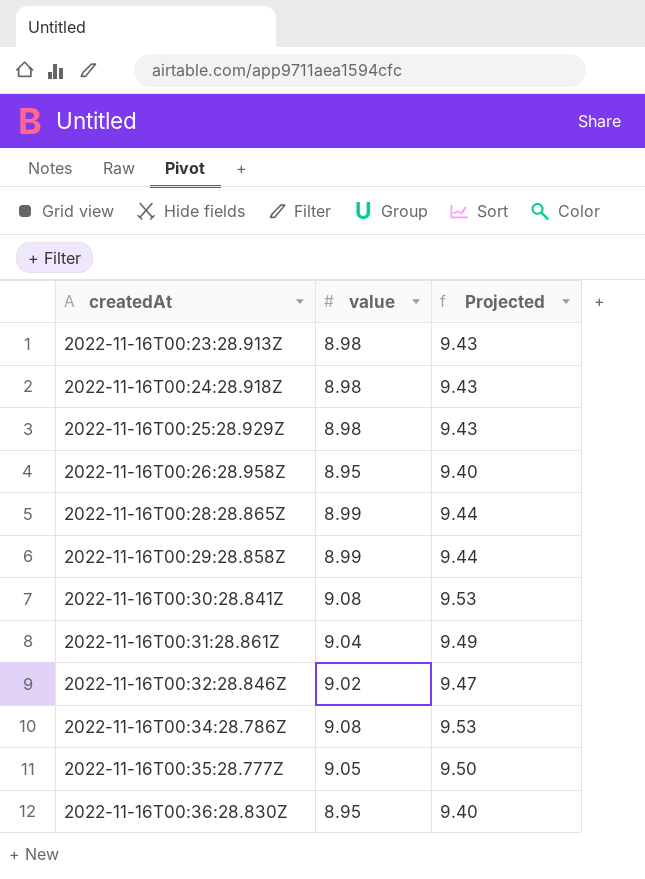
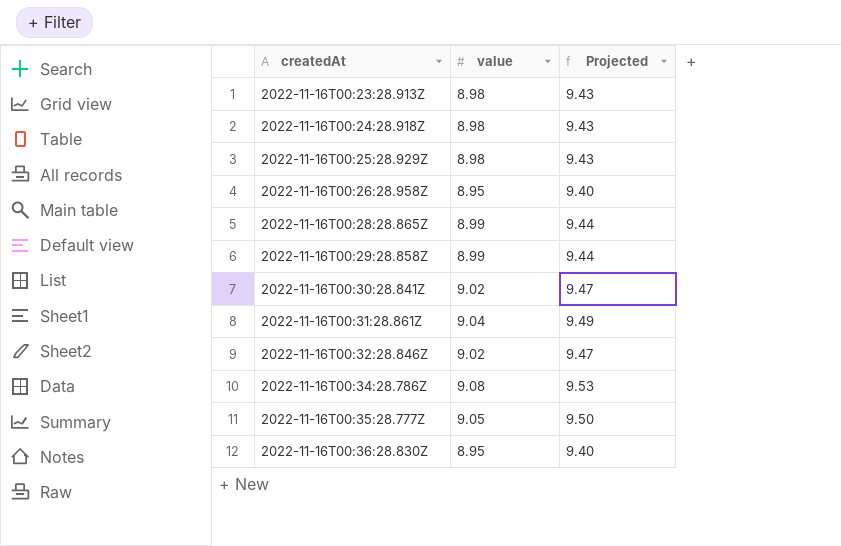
2022-11-16T00:30:28.841Z | value: 9.08 -> 9.02
2022-11-16T00:30:28.841Z | Projected: 9.53 -> 9.47

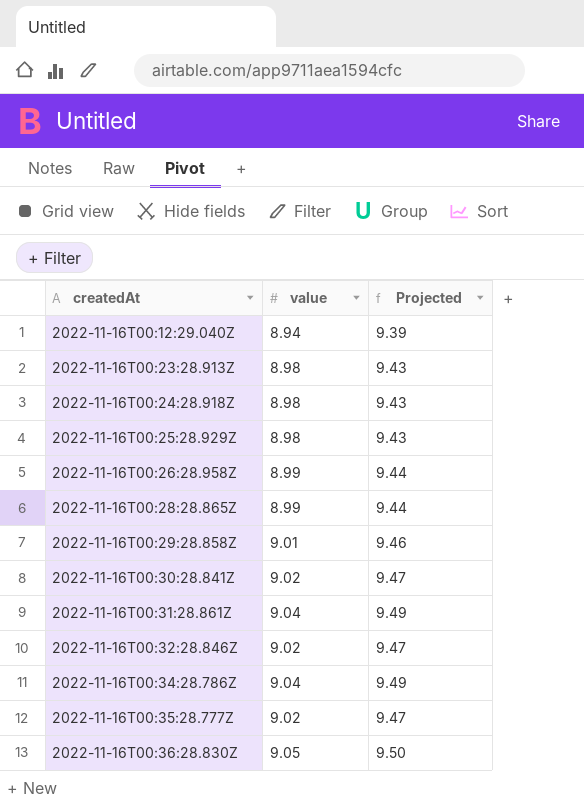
row 2022-11-16T00:12:29.040Z: none -> 8.94 | 9.39
2022-11-16T00:26:28.958Z | value: 8.95 -> 8.99
2022-11-16T00:26:28.958Z | Projected: 9.40 -> 9.44
2022-11-16T00:29:28.858Z | value: 8.99 -> 9.01
2022-11-16T00:29:28.858Z | Projected: 9.44 -> 9.46
2022-11-16T00:34:28.786Z | value: 9.08 -> 9.04
2022-11-16T00:34:28.786Z | Projected: 9.53 -> 9.49
2022-11-16T00:35:28.777Z | value: 9.05 -> 9.02
2022-11-16T00:35:28.777Z | Projected: 9.50 -> 9.47
2022-11-16T00:36:28.830Z | value: 8.95 -> 9.05
2022-11-16T00:36:28.830Z | Projected: 9.40 -> 9.50

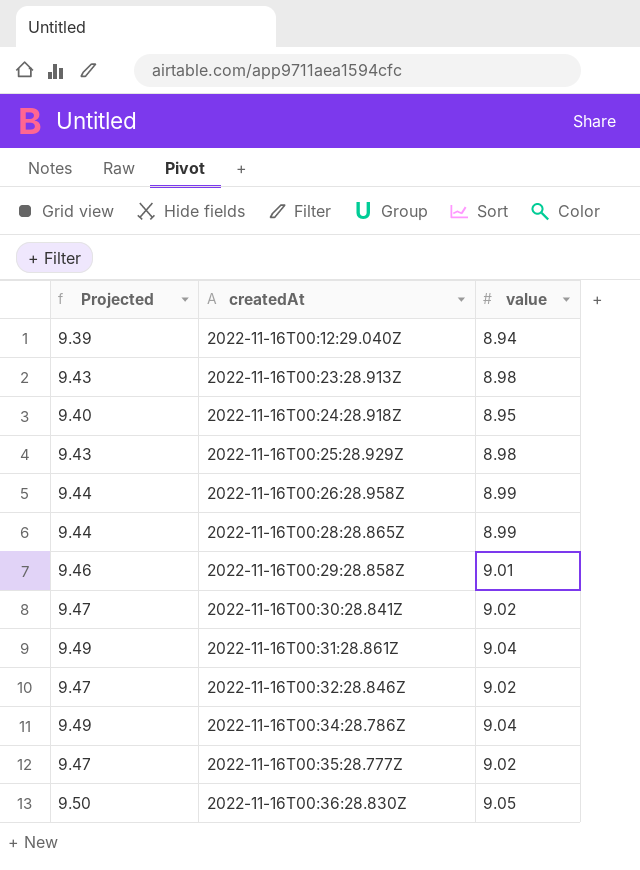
column Projected | position: 3 -> 1
2022-11-16T00:24:28.918Z | Projected: 9.43 -> 9.40
2022-11-16T00:24:28.918Z | value: 8.98 -> 8.95

